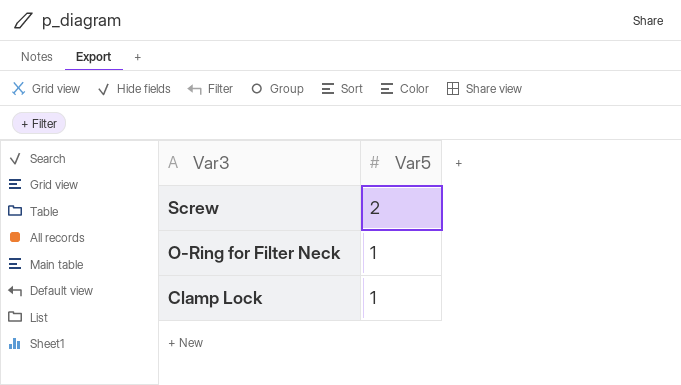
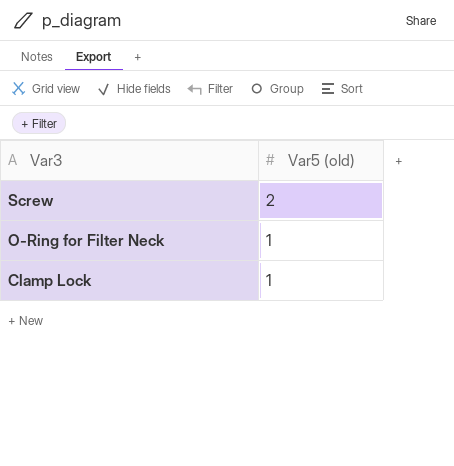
column name: Var5 -> Var5 (old)

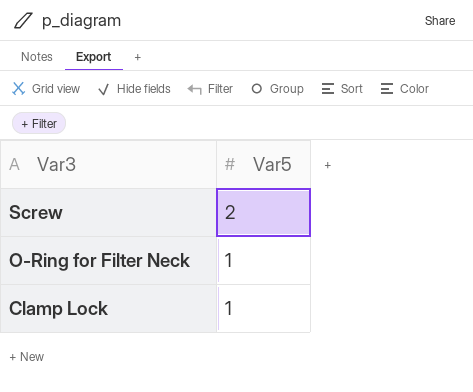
column name: Var5 (old) -> Var5

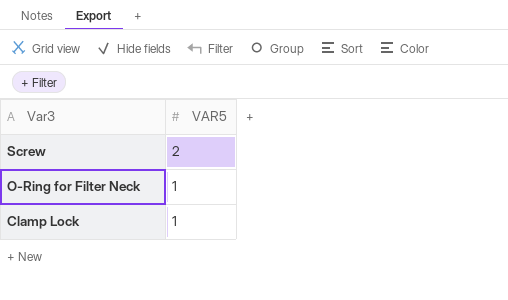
column name: Var5 -> VAR5

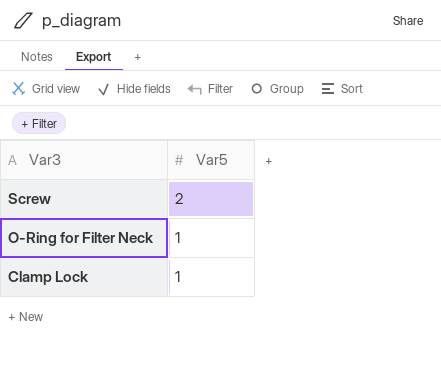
column name: VAR5 -> Var5

